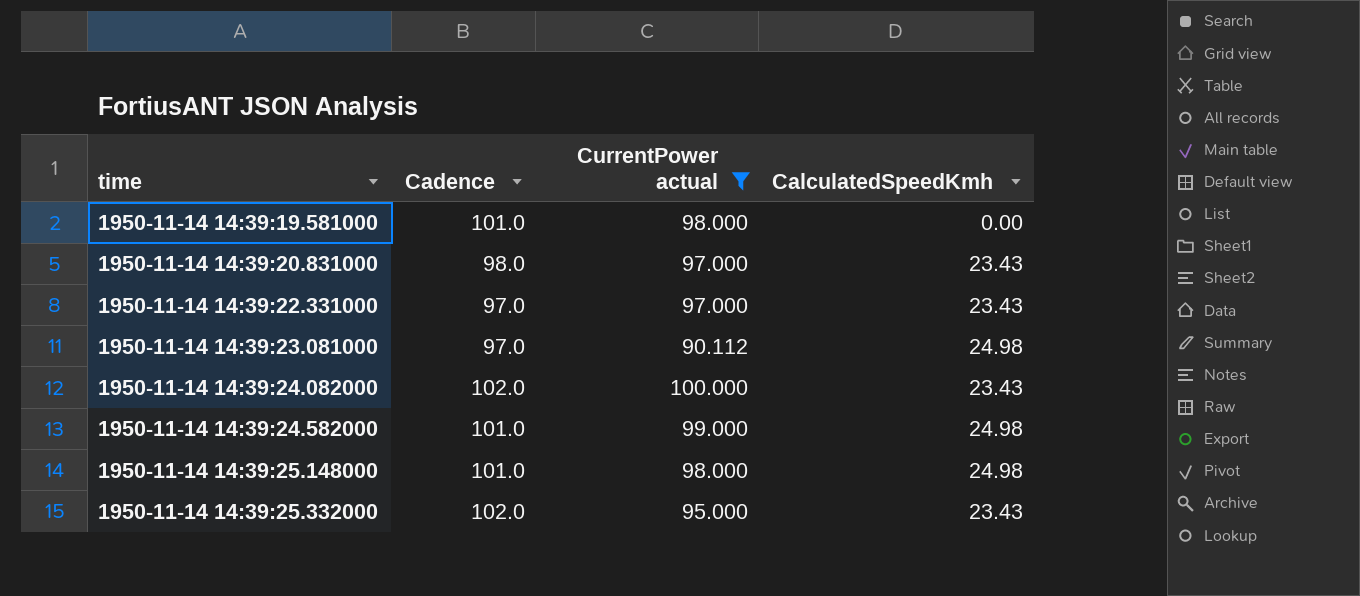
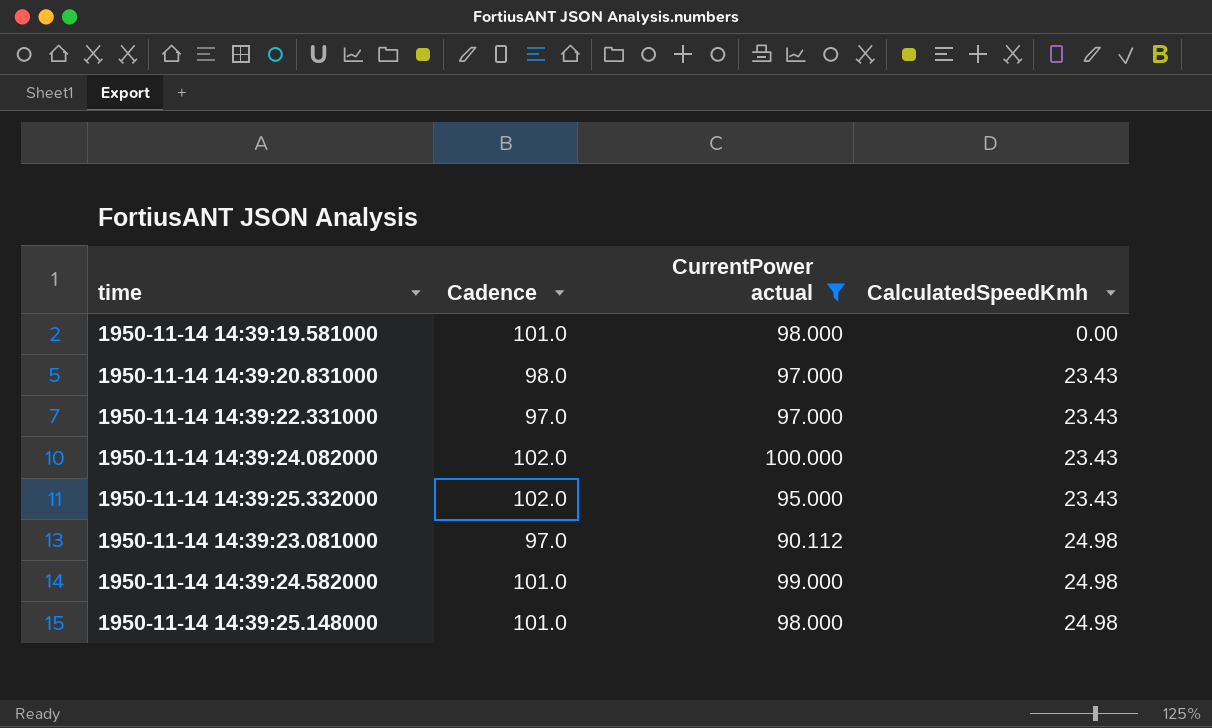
row order: time ascending -> CalculatedSpeedKmh ascending

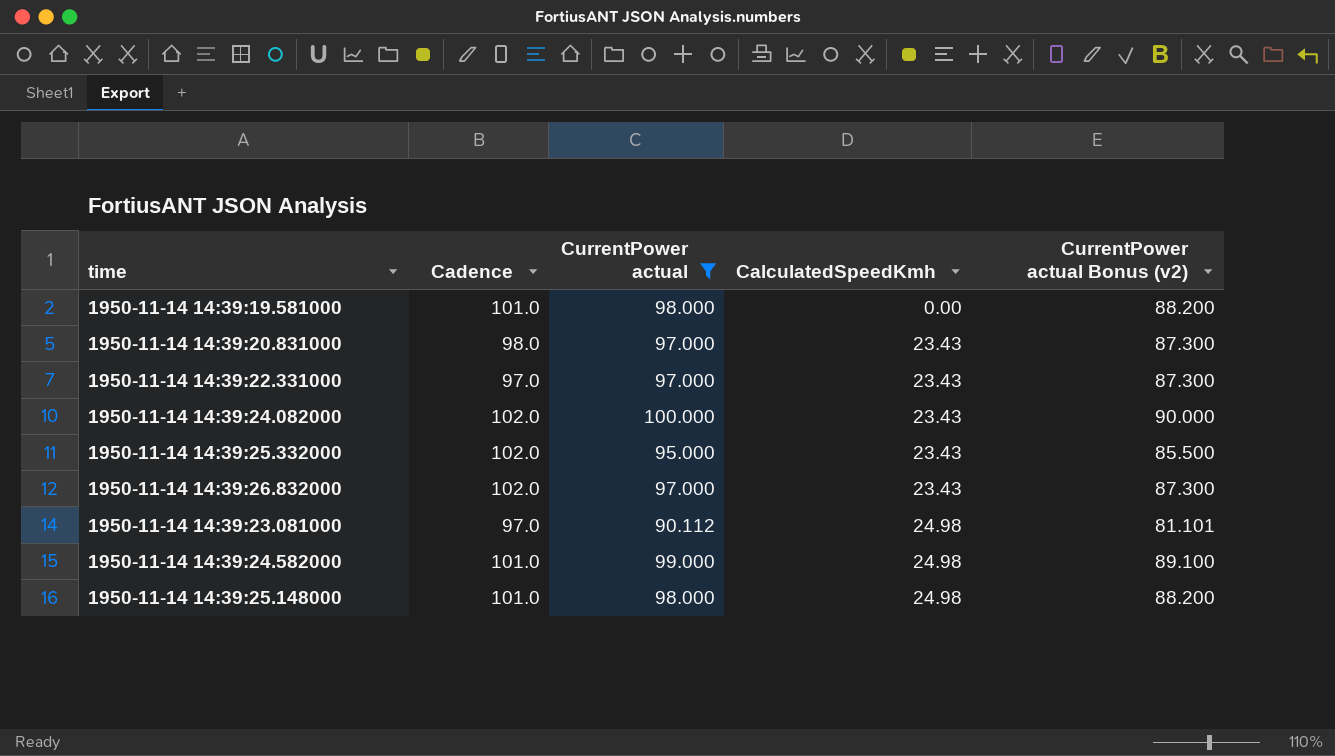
column CurrentPower actual Bonus (v2) | formula: none -> [CurrentPower actual] * 0.9
row 1950-11-14 14:39:26.832000: none -> 102.0 | 97.000 | 23.43 | 87.300

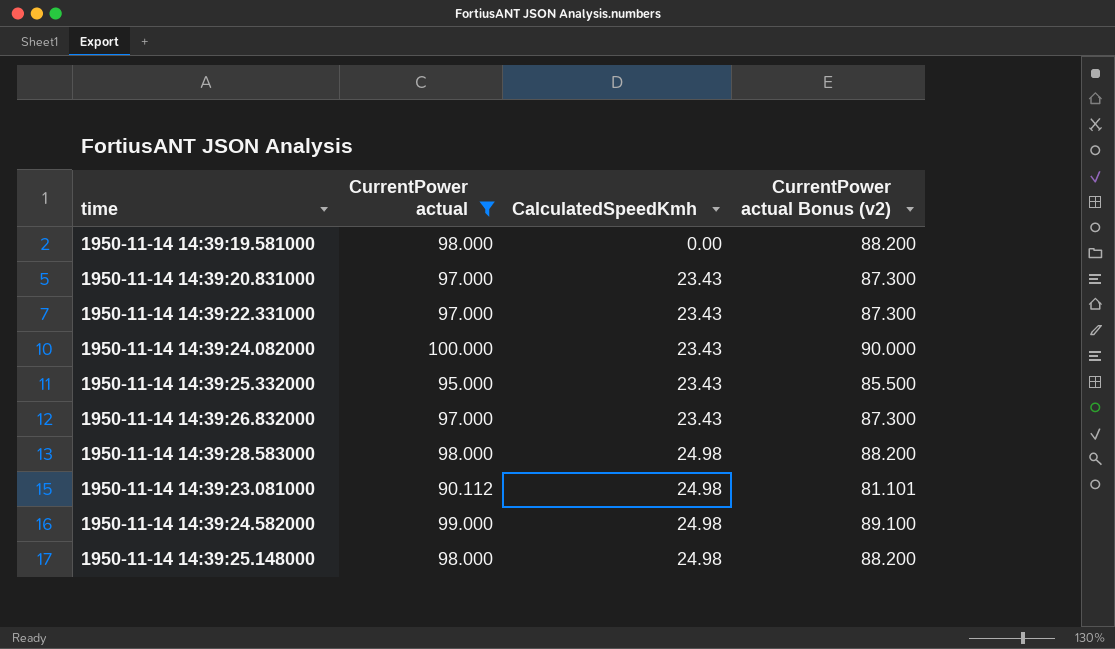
column Cadence | position: 2 -> none
row 1950-11-14 14:39:28.583000: none -> 98.000 | 24.98 | 88.200

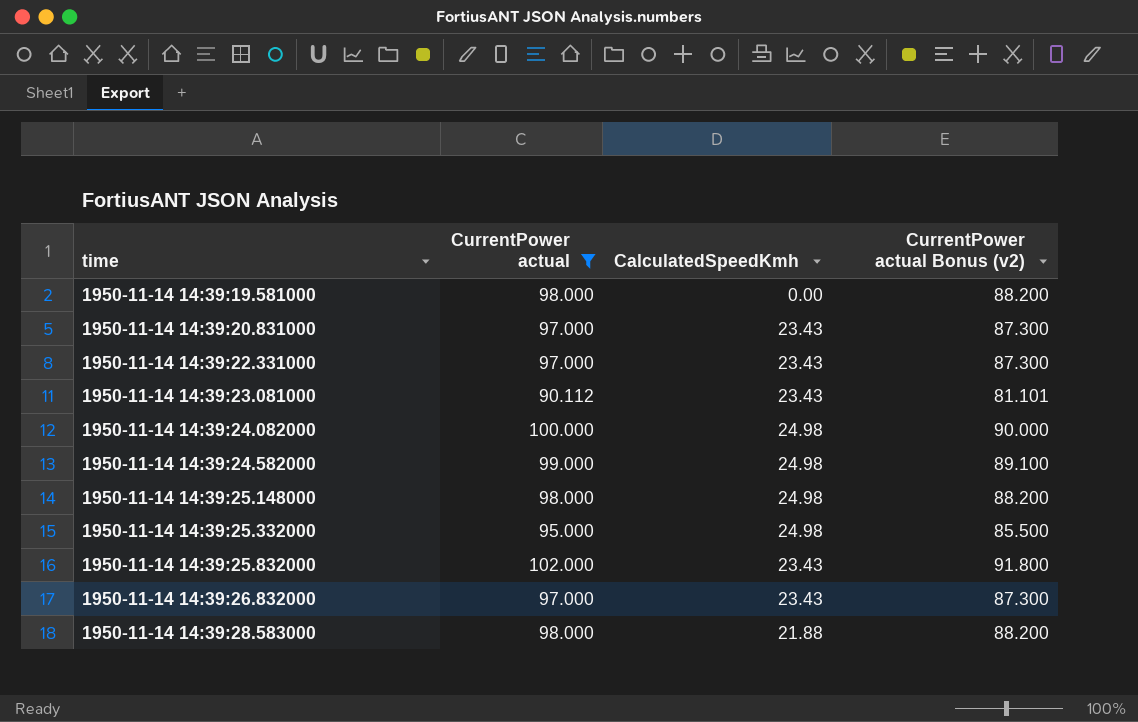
row order: CalculatedSpeedKmh ascending -> time ascending
1950-11-14 14:39:23.081000 | CalculatedSpeedKmh: 24.98 -> 23.43
1950-11-14 14:39:24.082000 | CalculatedSpeedKmh: 23.43 -> 24.98
1950-11-14 14:39:25.332000 | CalculatedSpeedKmh: 23.43 -> 24.98
row 1950-11-14 14:39:25.832000: none -> 102.000 | 23.43 | 91.800
1950-11-14 14:39:28.583000 | CalculatedSpeedKmh: 24.98 -> 21.88

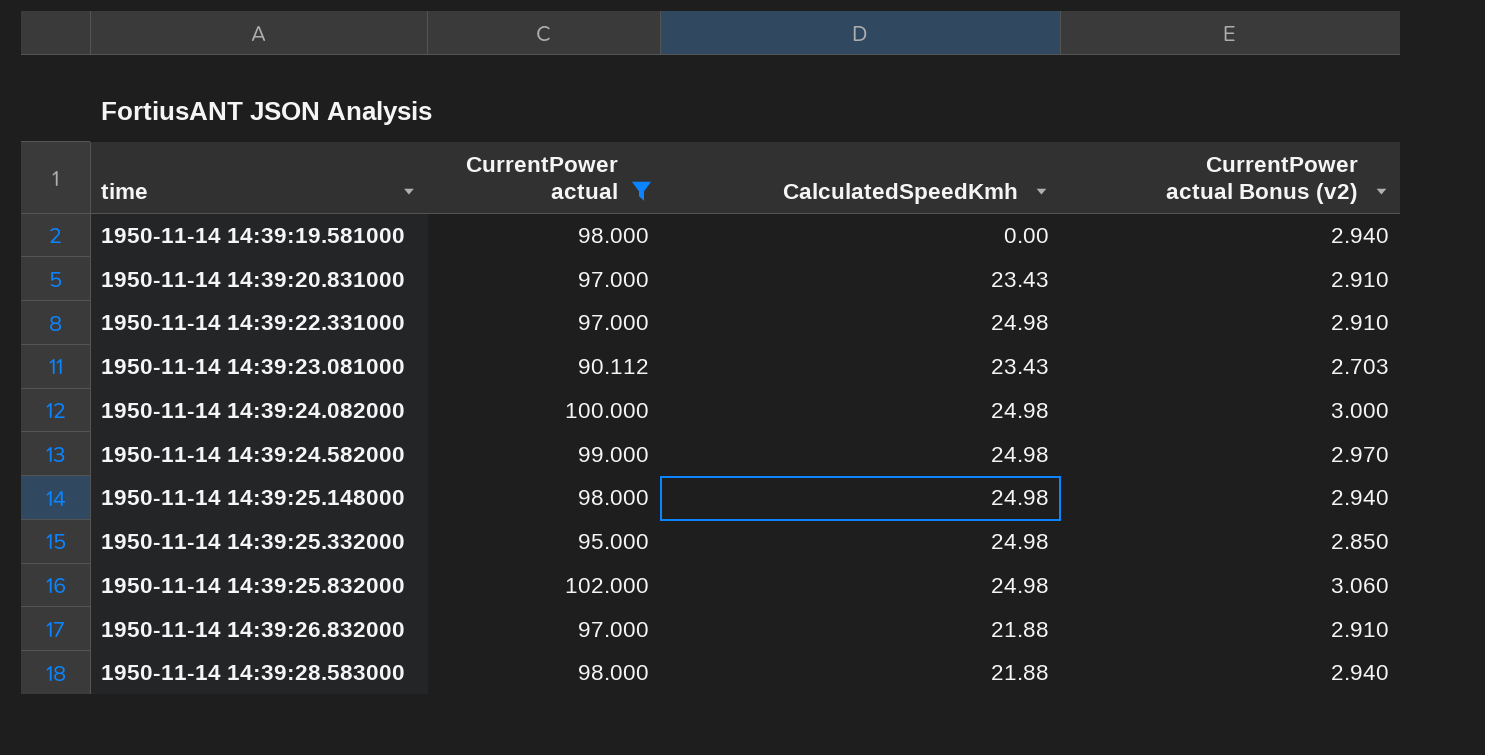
column CurrentPower actual Bonus (v2) | formula: [CurrentPower actual] * 0.9 -> [CurrentPower actual] * 0.03
1950-11-14 14:39:22.331000 | CalculatedSpeedKmh: 23.43 -> 24.98
1950-11-14 14:39:25.832000 | CalculatedSpeedKmh: 23.43 -> 24.98
1950-11-14 14:39:26.832000 | CalculatedSpeedKmh: 23.43 -> 21.88

